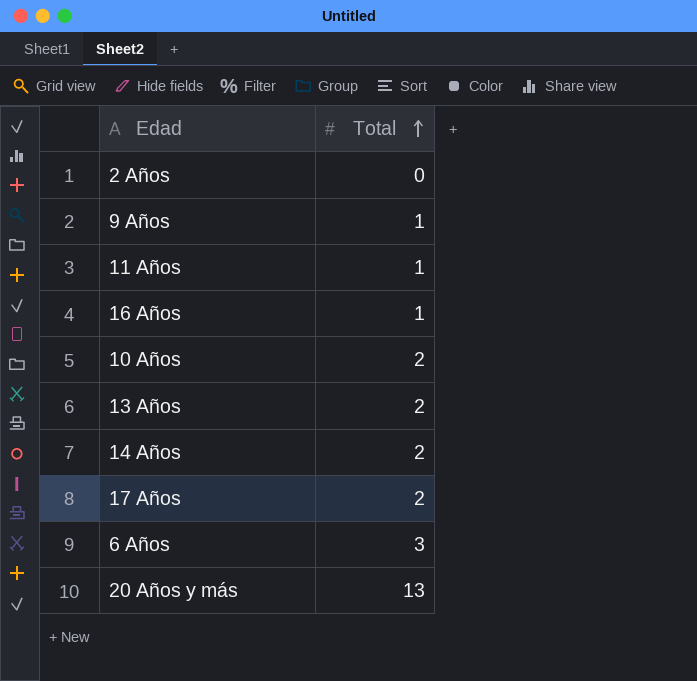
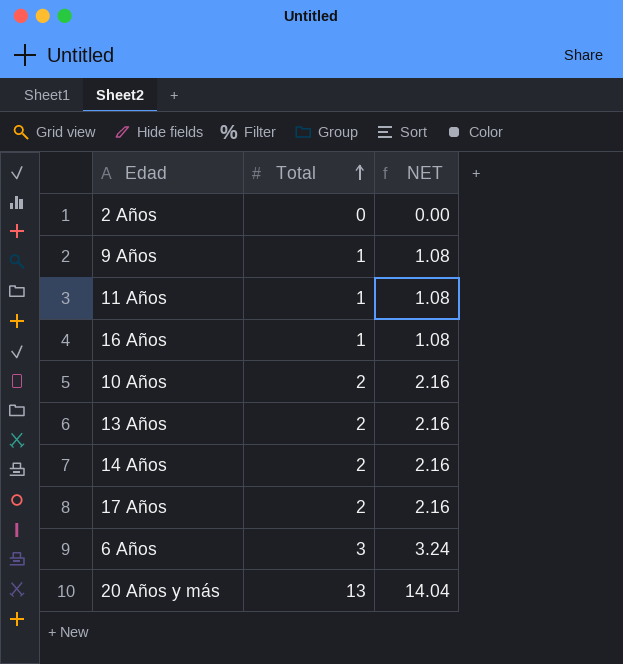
column NET | formula: none -> [Total] * 1.08

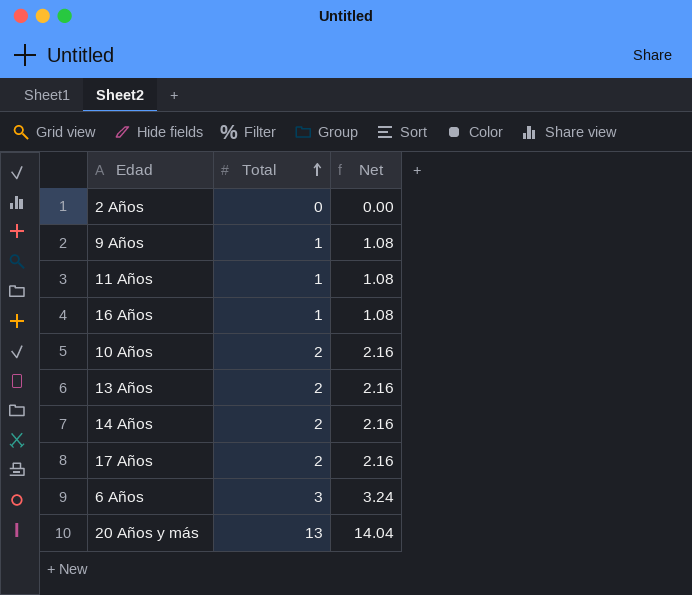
column name: NET -> Net

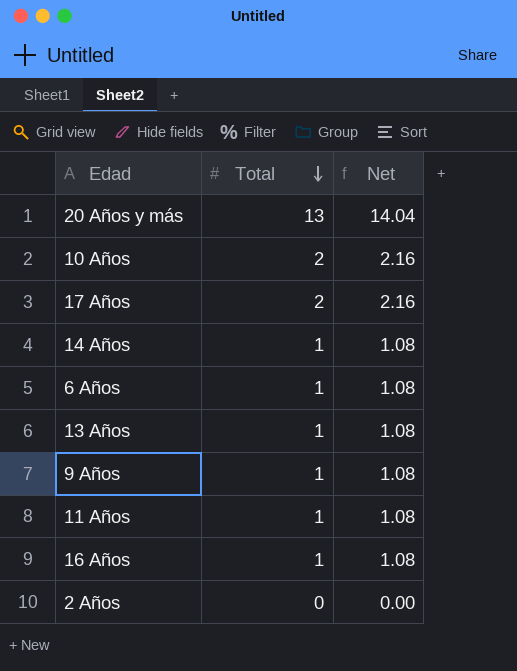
row order: Total ascending -> Total descending
14 Años | Total: 2 -> 1
14 Años | Net: 2.16 -> 1.08
6 Años | Total: 3 -> 1
6 Años | Net: 3.24 -> 1.08
13 Años | Total: 2 -> 1
13 Años | Net: 2.16 -> 1.08

